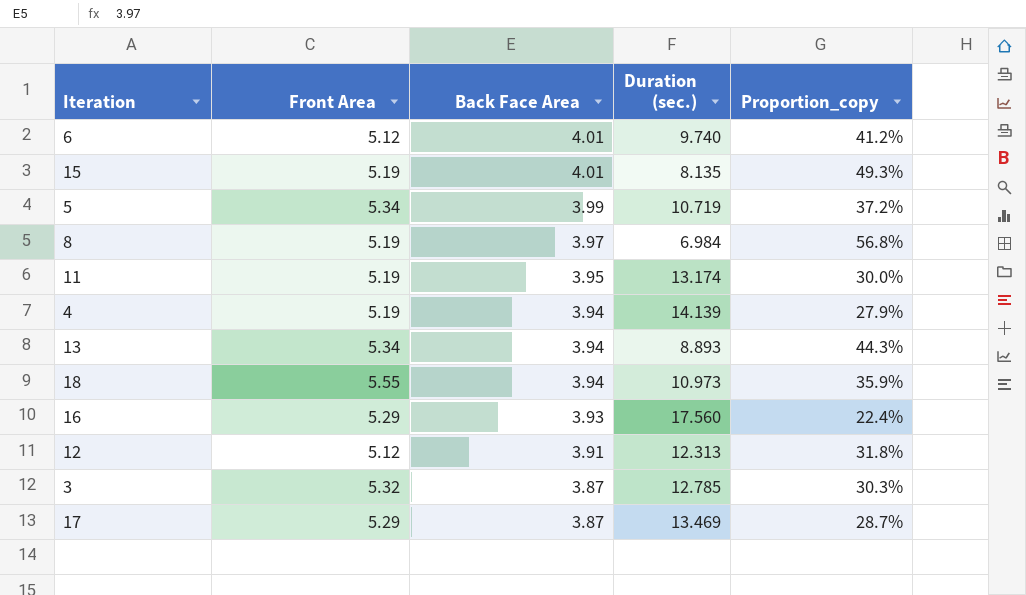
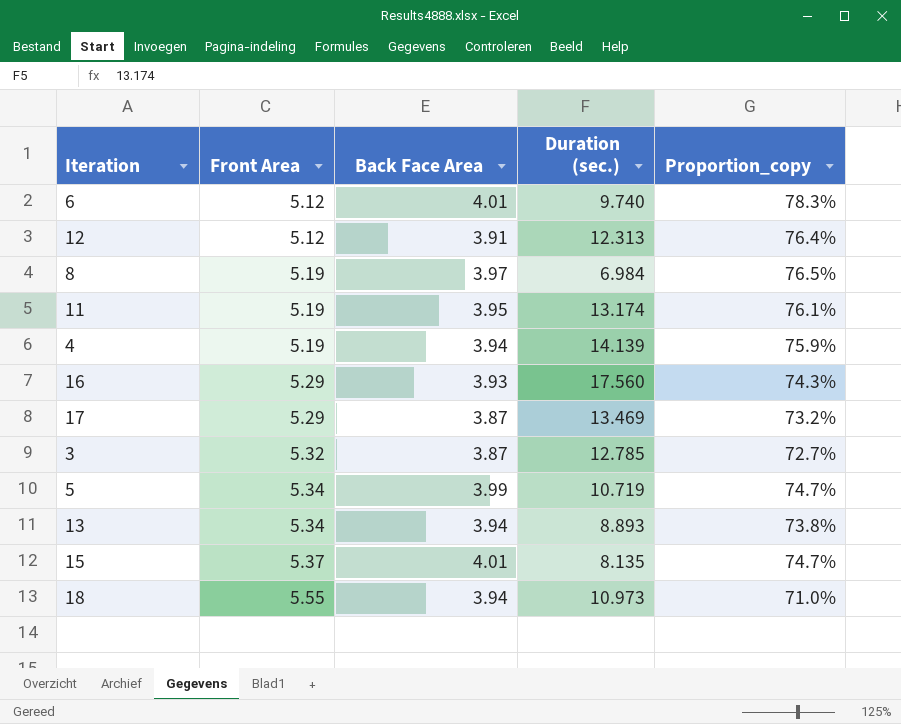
row order: Back Face Area descending -> Front Area ascending
column Proportion_copy | formula: [Back Face Area] / [Duration (sec.)] -> [Back Face Area] / [Front Area]
15 | Front Area: 5.19 -> 5.37

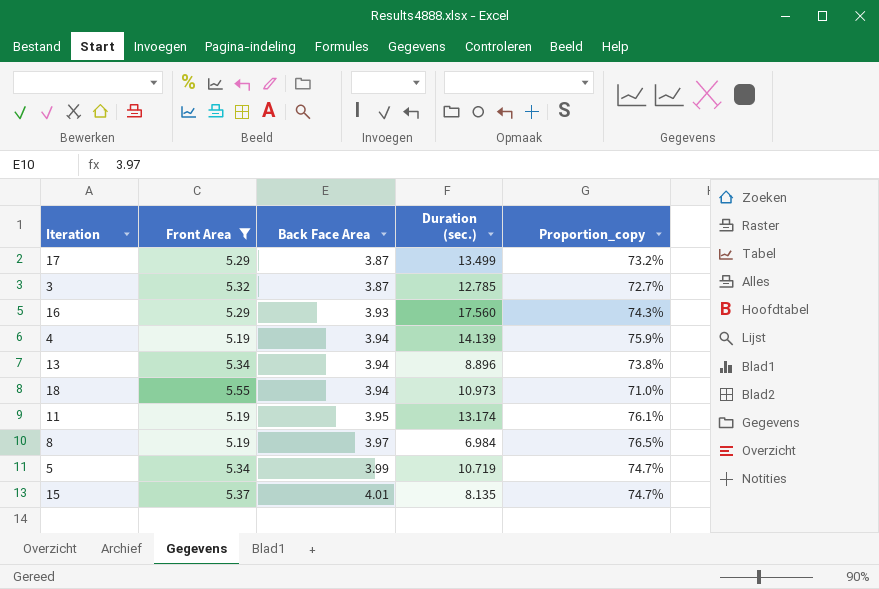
filter: none -> Front Area != 5.12
row order: Front Area ascending -> Back Face Area ascending
17 | Duration (sec.): 13.469 -> 13.499
13 | Duration (sec.): 8.893 -> 8.896

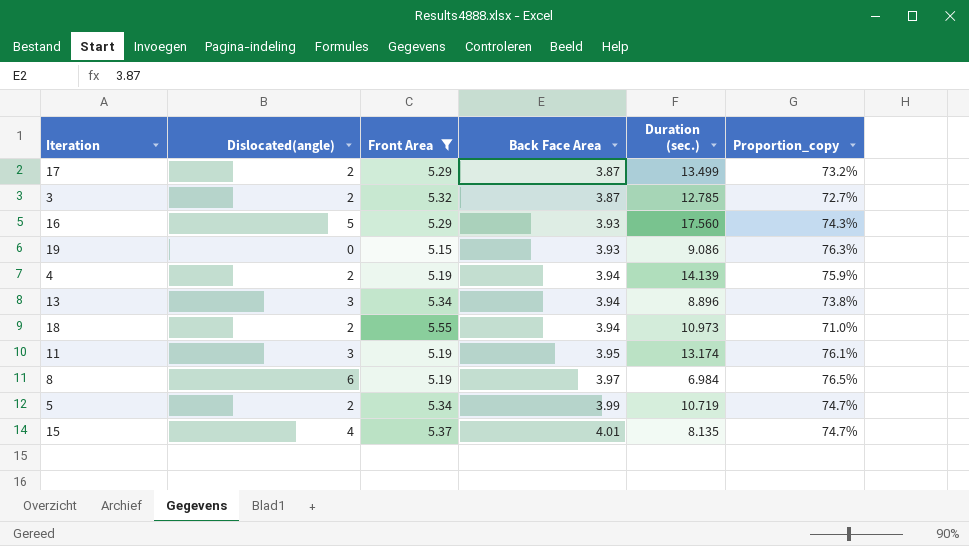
column Dislocated(angle) | position: none -> 2
row 19: none -> 0 | 5.15 | 3.93 | 9.086 | 76.3%

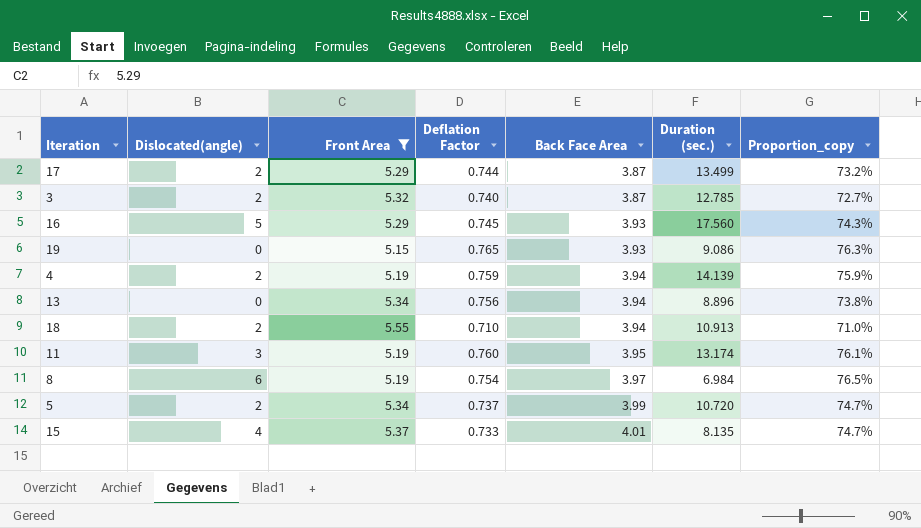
column Deflation Factor | position: none -> 4
13 | Dislocated(angle): 3 -> 0
18 | Duration (sec.): 10.973 -> 10.913
5 | Duration (sec.): 10.719 -> 10.720

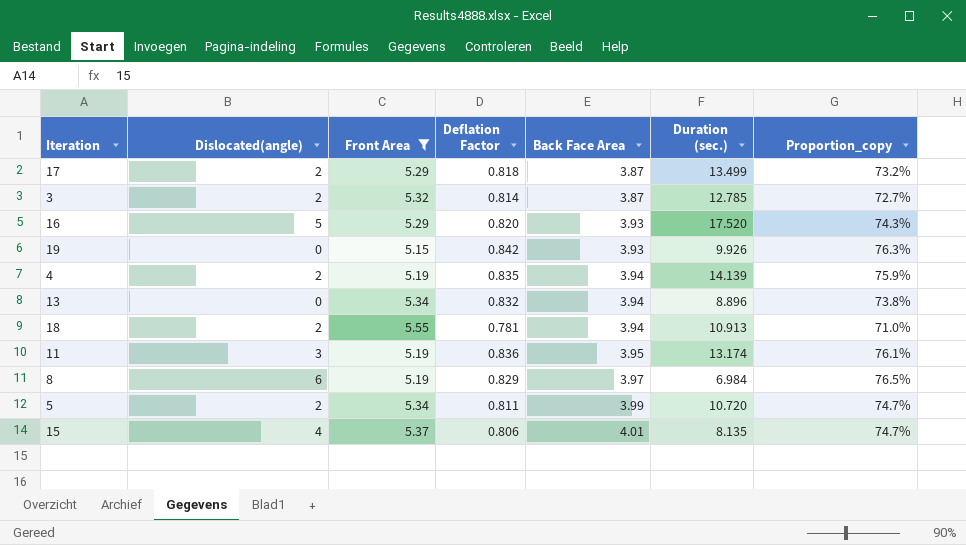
17 | Deflation Factor: 0.744 -> 0.818
3 | Deflation Factor: 0.740 -> 0.814
16 | Deflation Factor: 0.745 -> 0.820
16 | Duration (sec.): 17.560 -> 17.520
19 | Deflation Factor: 0.765 -> 0.842
19 | Duration (sec.): 9.086 -> 9.926
4 | Deflation Factor: 0.759 -> 0.835
13 | Deflation Factor: 0.756 -> 0.832
18 | Deflation Factor: 0.710 -> 0.781
11 | Deflation Factor: 0.760 -> 0.836
8 | Deflation Factor: 0.754 -> 0.829
5 | Deflation Factor: 0.737 -> 0.811
15 | Deflation Factor: 0.733 -> 0.806

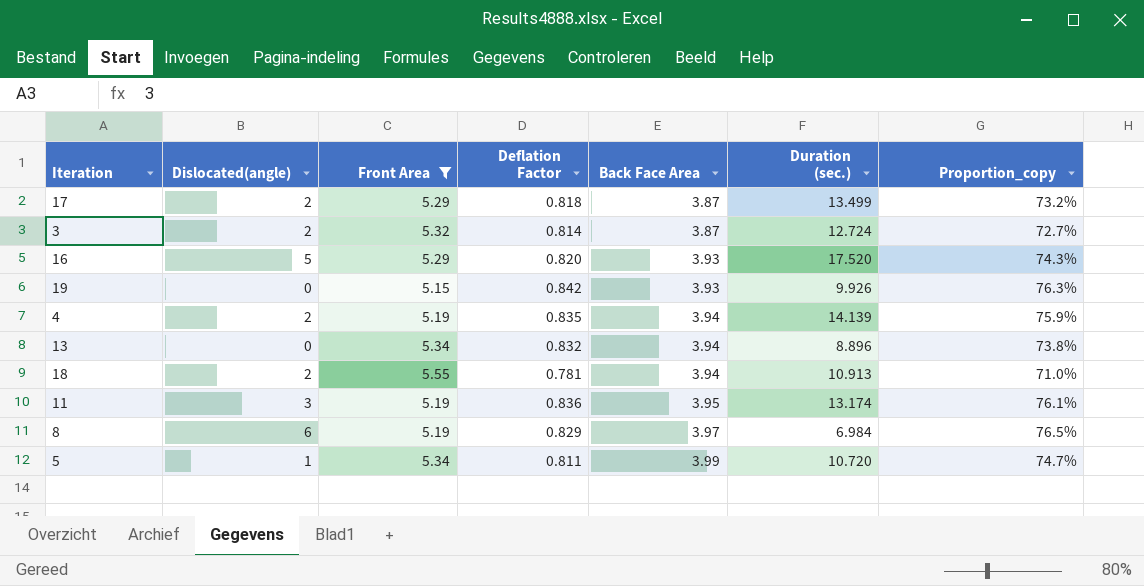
row 15: 4 | 5.37 | 0.806 | 4.01 | 8.135 | 74.7% -> none
3 | Duration (sec.): 12.785 -> 12.724
5 | Dislocated(angle): 2 -> 1

